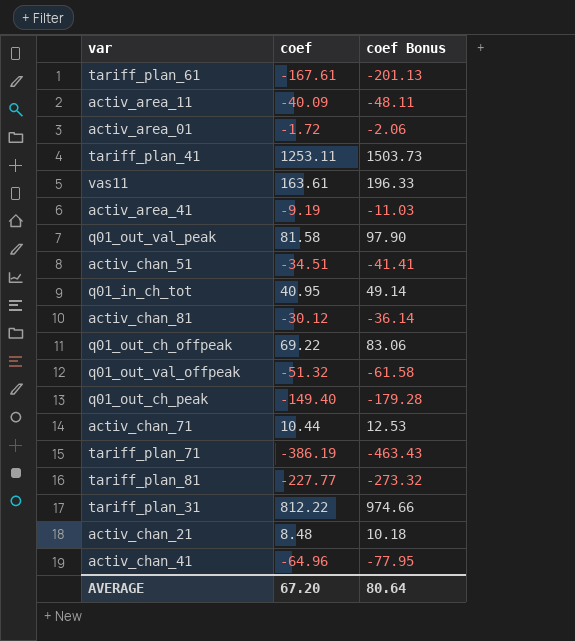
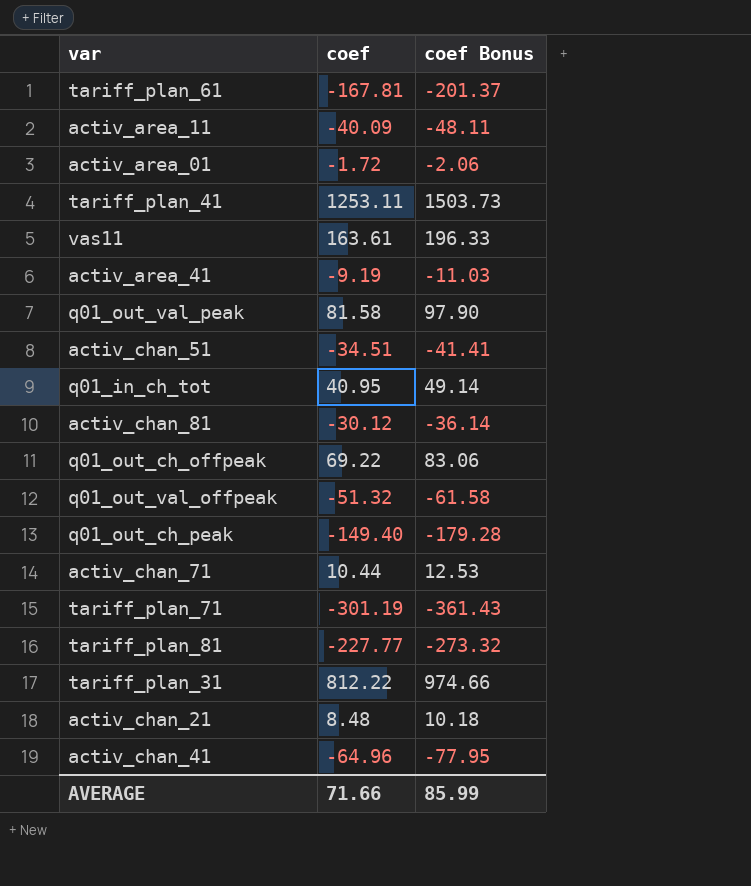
tariff_plan_61 | coef: -167.61 -> -167.81
tariff_plan_61 | coef Bonus: -201.13 -> -201.37
tariff_plan_71 | coef: -386.19 -> -301.19
tariff_plan_71 | coef Bonus: -463.43 -> -361.43
AVERAGE | coef: 67.20 -> 71.66
AVERAGE | coef Bonus: 80.64 -> 85.99

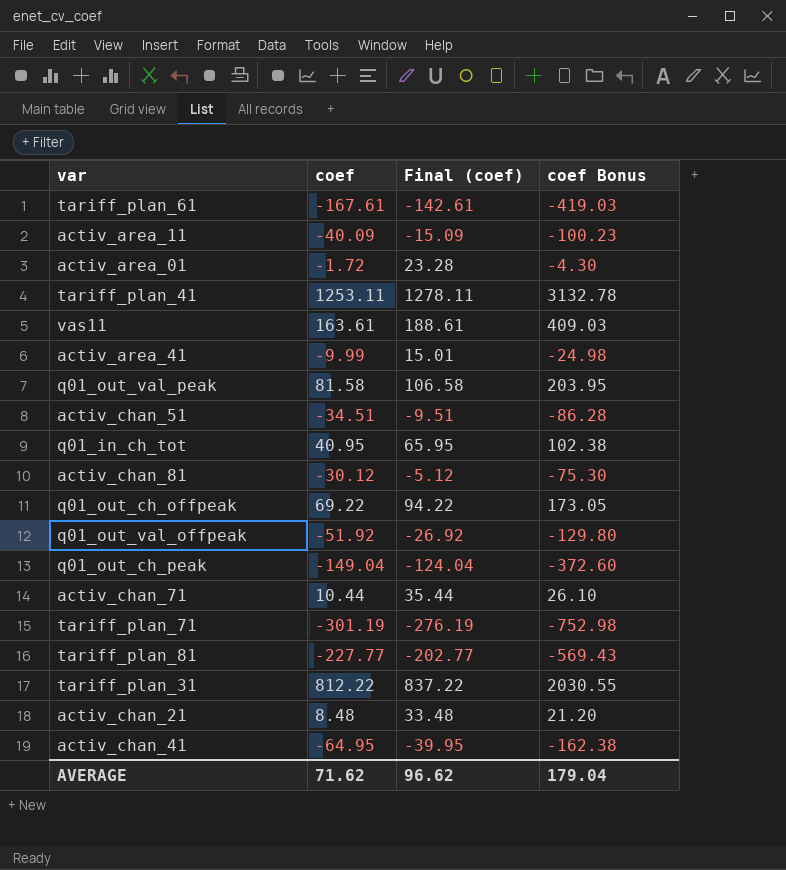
column Final (coef) | formula: none -> [coef] + 25
column coef Bonus | formula: [coef] * 1.2 -> [coef] * 2.5
tariff_plan_61 | coef: -167.81 -> -167.61
activ_area_41 | coef: -9.19 -> -9.99
q01_out_val_offpeak | coef: -51.32 -> -51.92
q01_out_ch_peak | coef: -149.40 -> -149.04
activ_chan_41 | coef: -64.96 -> -64.95
AVERAGE | coef: 71.66 -> 71.62
AVERAGE | coef Bonus: 85.99 -> 179.04

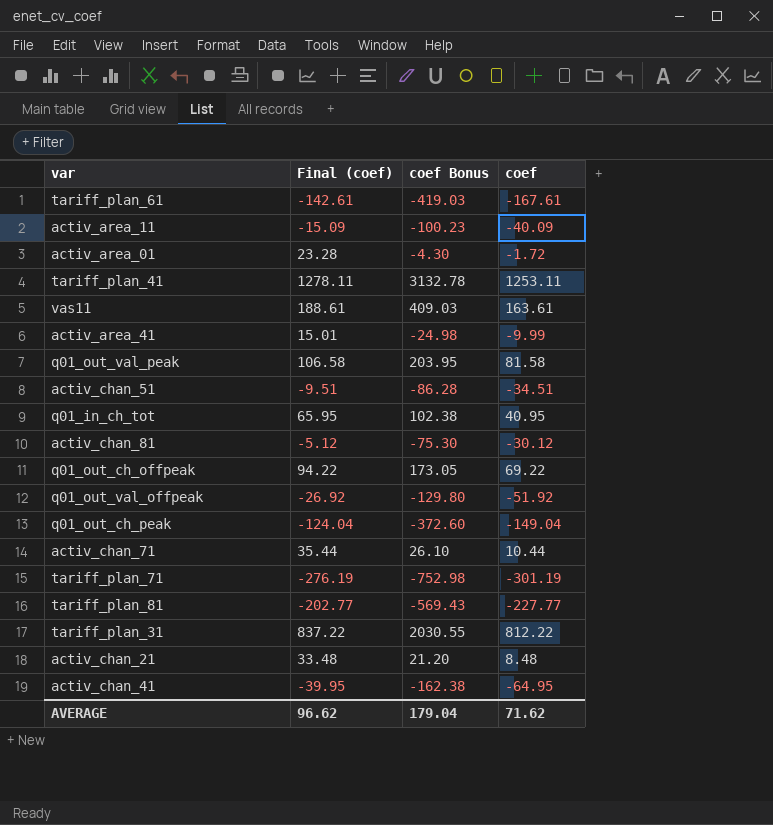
column coef | position: 2 -> 4

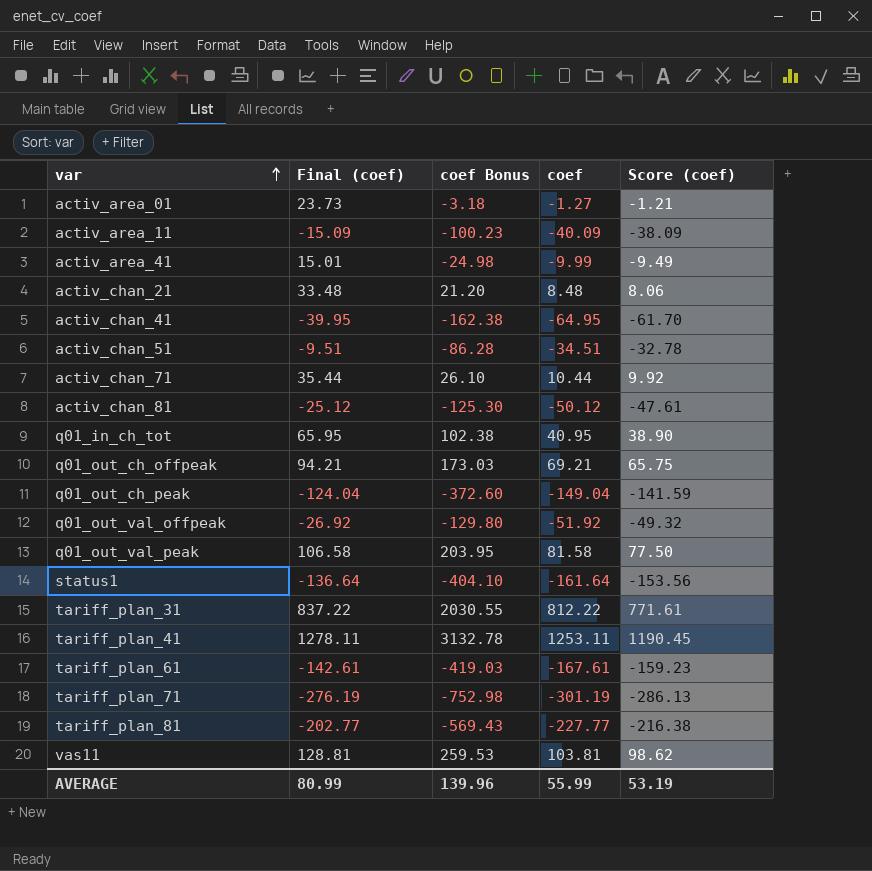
row order: none -> var ascending
column Score (coef) | formula: none -> [coef] * 0.95
activ_area_01 | Final (coef): 23.28 -> 23.73
activ_area_01 | coef Bonus: -4.30 -> -3.18
activ_area_01 | coef: -1.72 -> -1.27
activ_chan_81 | Final (coef): -5.12 -> -25.12
activ_chan_81 | coef Bonus: -75.30 -> -125.30
activ_chan_81 | coef: -30.12 -> -50.12
q01_out_ch_offpeak | Final (coef): 94.22 -> 94.21
q01_out_ch_offpeak | coef Bonus: 173.05 -> 173.03
q01_out_ch_offpeak | coef: 69.22 -> 69.21
row status1: none -> -136.64 | -404.10 | -161.64 | -153.56
vas11 | Final (coef): 188.61 -> 128.81
vas11 | coef Bonus: 409.03 -> 259.53
vas11 | coef: 163.61 -> 103.81
AVERAGE | Final (coef): 96.62 -> 80.99
AVERAGE | coef Bonus: 179.04 -> 139.96
AVERAGE | coef: 71.62 -> 55.99

